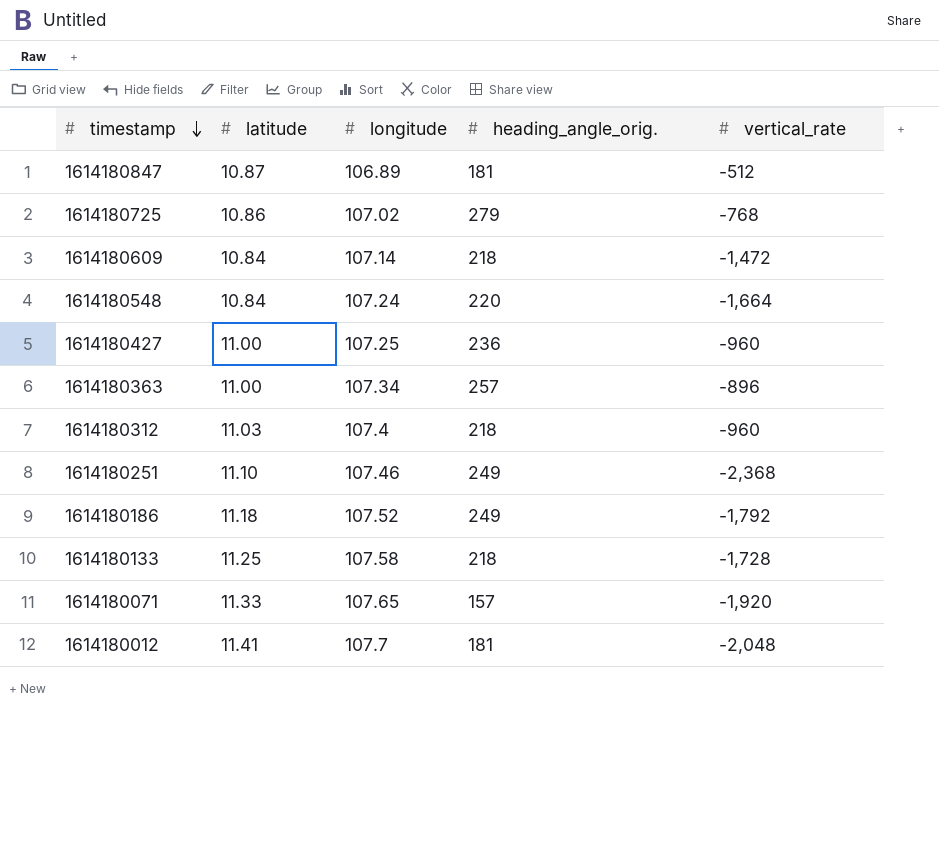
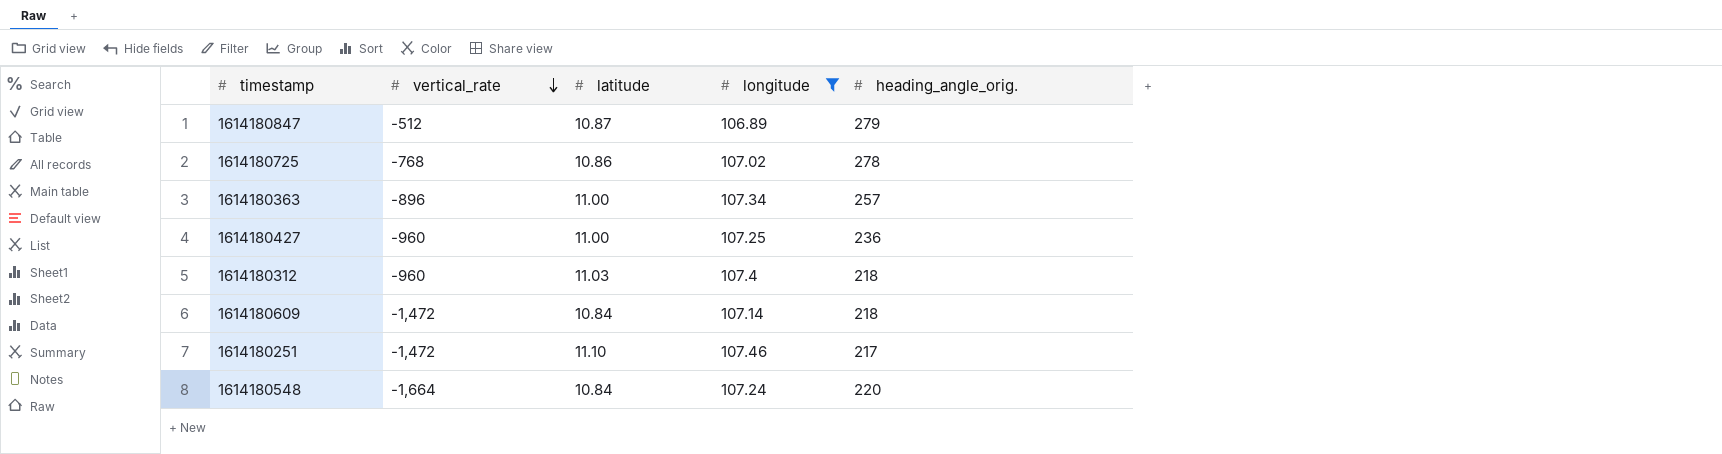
filter: none -> longitude <= 107.46
row order: timestamp descending -> vertical_rate descending
column vertical_rate | position: 5 -> 2
1614180847 | heading_angle_orig.: 181 -> 279
1614180725 | heading_angle_orig.: 279 -> 278
1614180251 | vertical_rate: -2,368 -> -1,472
1614180251 | heading_angle_orig.: 249 -> 217

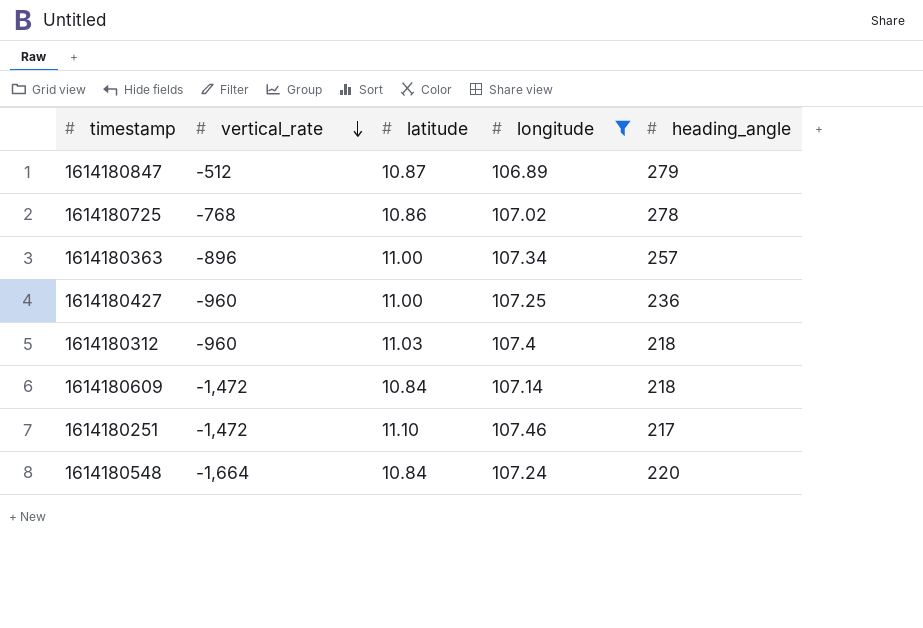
column name: heading_angle_orig. -> heading_angle

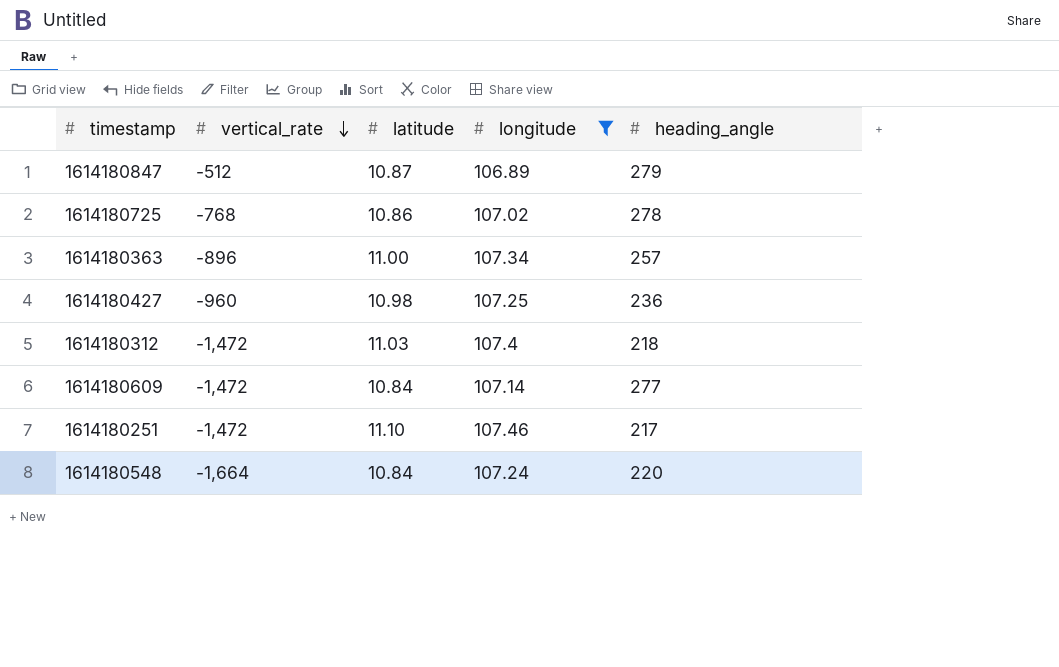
1614180427 | latitude: 11.00 -> 10.98
1614180312 | vertical_rate: -960 -> -1,472
1614180609 | heading_angle: 218 -> 277

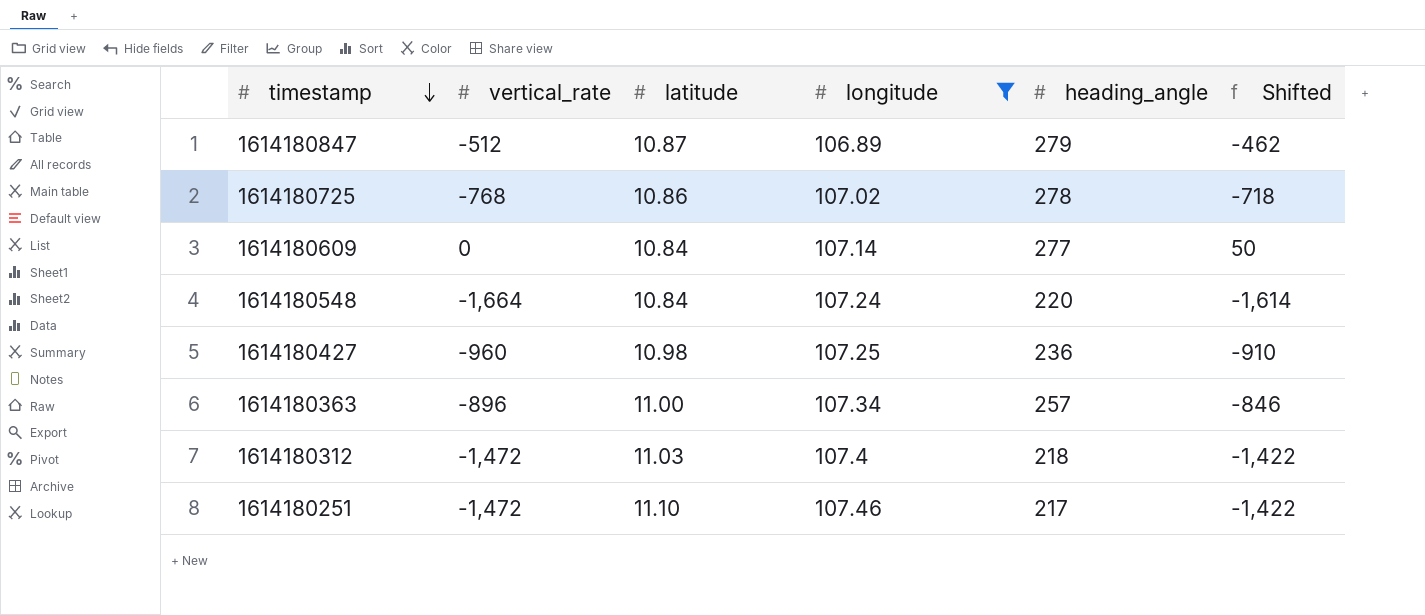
row order: vertical_rate descending -> timestamp descending
column Shifted | formula: none -> [vertical_rate] + 50
1614180609 | vertical_rate: -1,472 -> 0

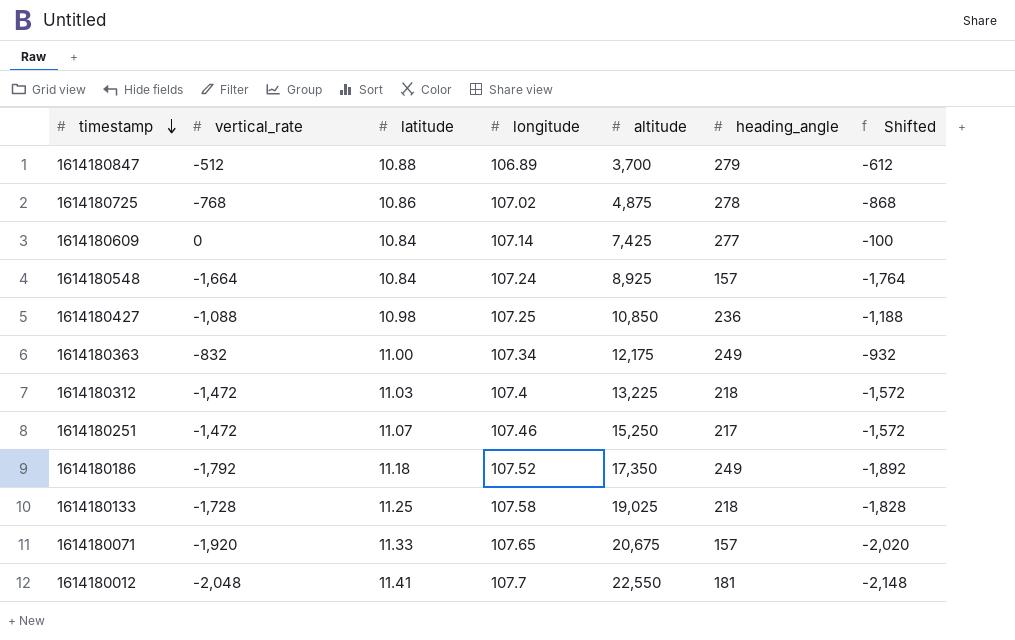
filter: longitude <= 107.46 -> none
column altitude | position: none -> 5
column Shifted | formula: [vertical_rate] + 50 -> [vertical_rate] - 100
1614180847 | latitude: 10.87 -> 10.88
1614180548 | heading_angle: 220 -> 157
1614180427 | vertical_rate: -960 -> -1,088
1614180363 | vertical_rate: -896 -> -832
1614180363 | heading_angle: 257 -> 249
1614180251 | latitude: 11.10 -> 11.07

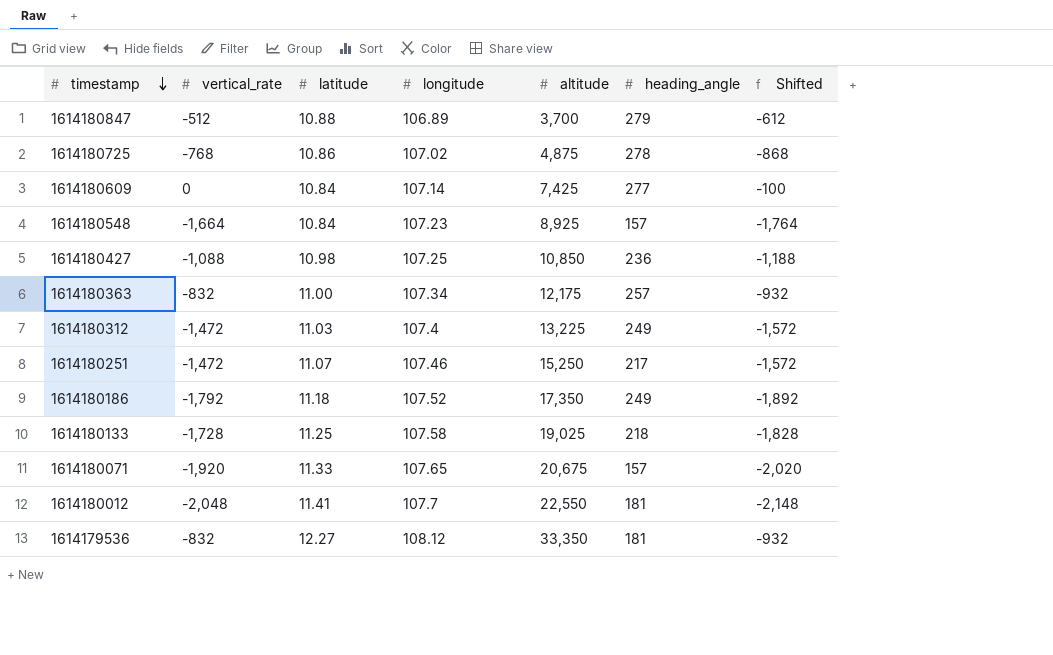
1614180548 | longitude: 107.24 -> 107.23
1614180363 | heading_angle: 249 -> 257
1614180312 | heading_angle: 218 -> 249
row 1614179536: none -> -832 | 12.27 | 108.12 | 33,350 | 181 | -932

